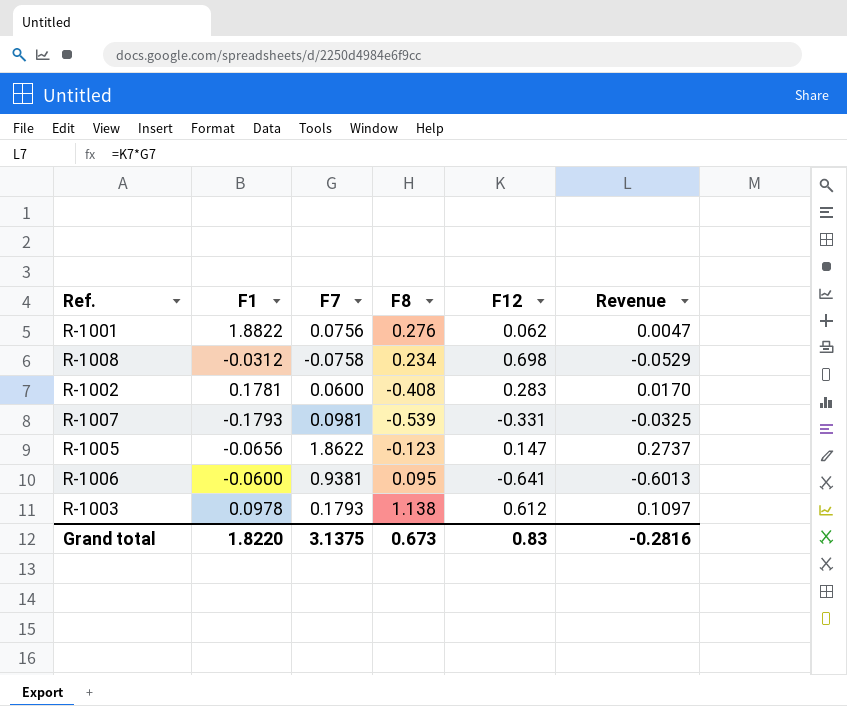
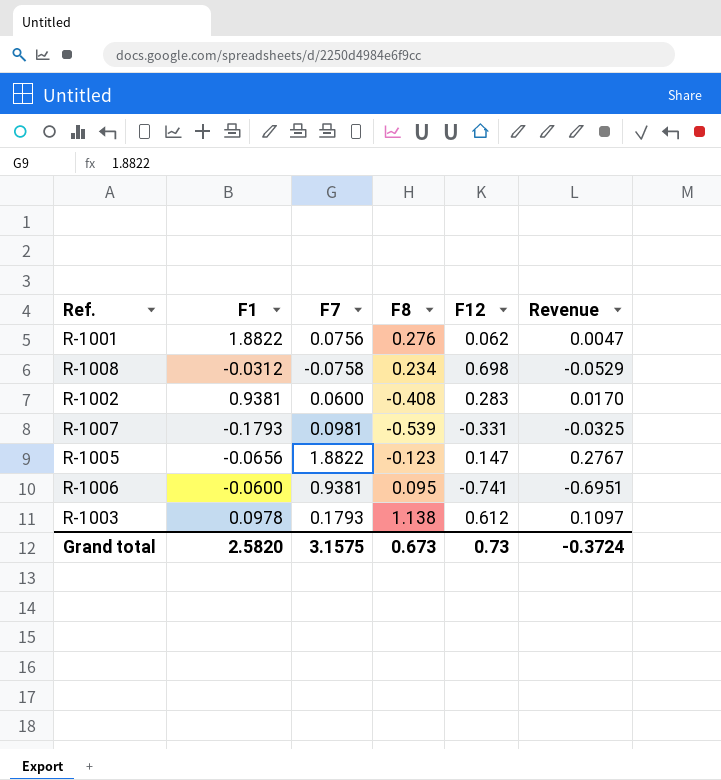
R-1002 | F1: 0.1781 -> 0.9381
R-1005 | F7: 1.8622 -> 1.8822
R-1005 | Revenue: 0.2737 -> 0.2767
R-1006 | F12: -0.641 -> -0.741
R-1006 | Revenue: -0.6013 -> -0.6951
Grand total | F1: 1.8220 -> 2.5820
Grand total | F7: 3.1375 -> 3.1575
Grand total | F12: 0.83 -> 0.73
Grand total | Revenue: -0.2816 -> -0.3724

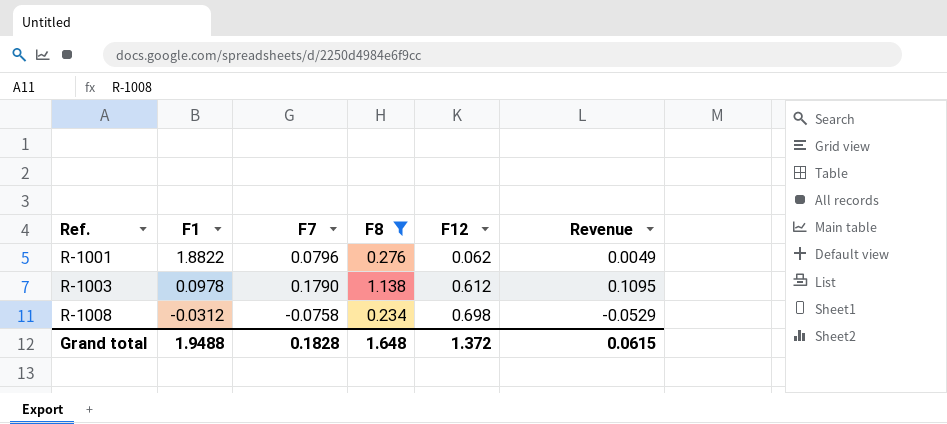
filter: none -> F8 >= 0.234
row order: none -> Ref. ascending
R-1001 | F7: 0.0756 -> 0.0796
R-1001 | Revenue: 0.0047 -> 0.0049
R-1003 | F7: 0.1793 -> 0.1790
R-1003 | Revenue: 0.1097 -> 0.1095
Grand total | F1: 2.5820 -> 1.9488
Grand total | F7: 3.1575 -> 0.1828
Grand total | F8: 0.673 -> 1.648
Grand total | F12: 0.73 -> 1.372
Grand total | Revenue: -0.3724 -> 0.0615

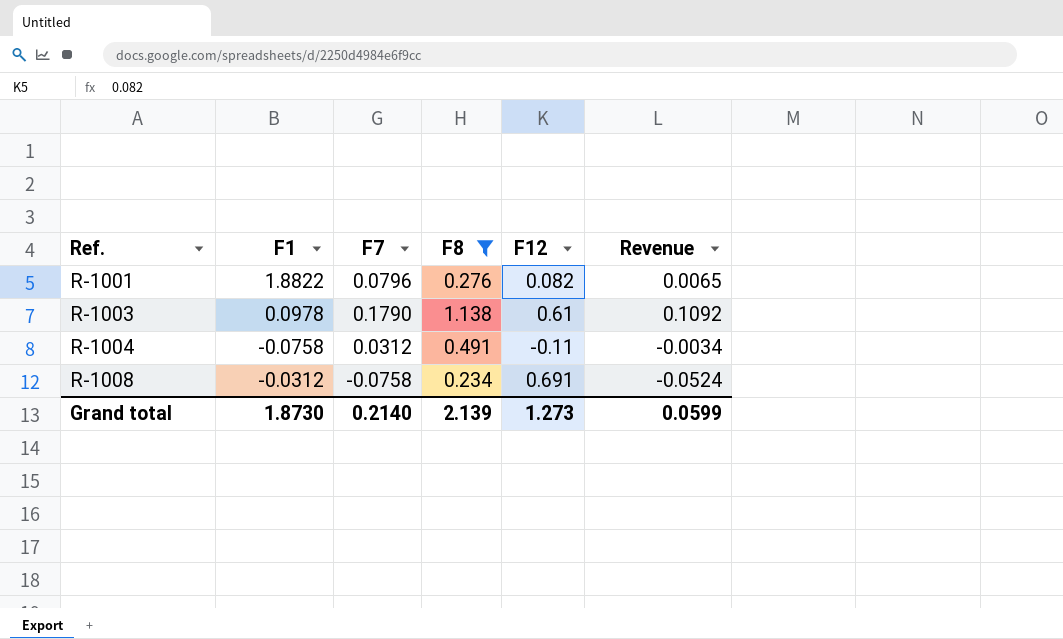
R-1001 | F12: 0.062 -> 0.082
R-1001 | Revenue: 0.0049 -> 0.0065
R-1003 | F12: 0.612 -> 0.61
R-1003 | Revenue: 0.1095 -> 0.1092
row R-1004: none -> -0.0758 | 0.0312 | 0.491 | -0.11 | -0.0034
R-1008 | F12: 0.698 -> 0.691
R-1008 | Revenue: -0.0529 -> -0.0524
Grand total | F1: 1.9488 -> 1.8730
Grand total | F7: 0.1828 -> 0.2140
Grand total | F8: 1.648 -> 2.139
Grand total | F12: 1.372 -> 1.273
Grand total | Revenue: 0.0615 -> 0.0599

